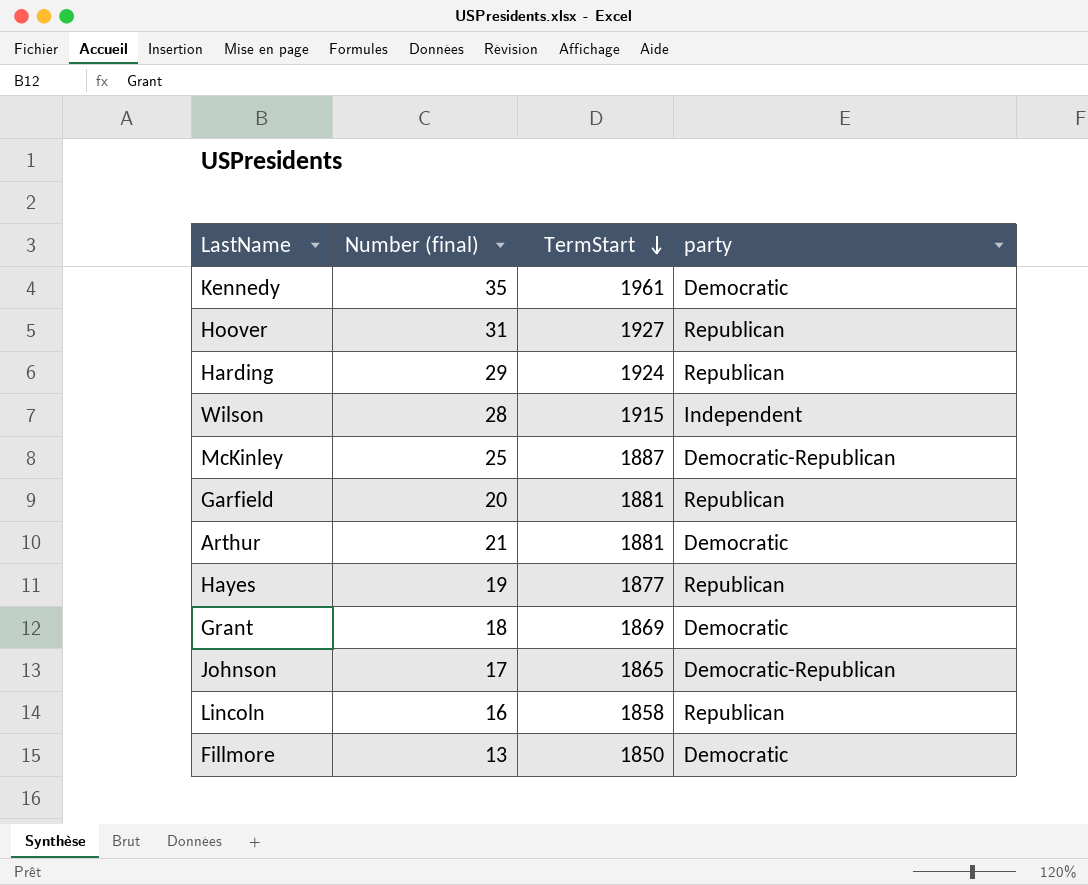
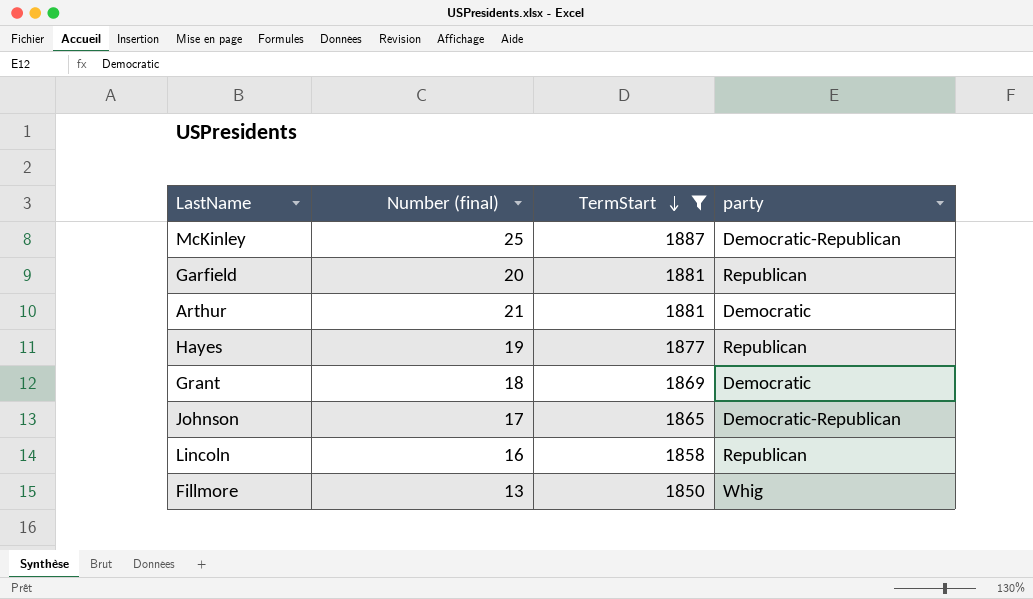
filter: none -> TermStart <= 1887
Fillmore | party: Democratic -> Whig

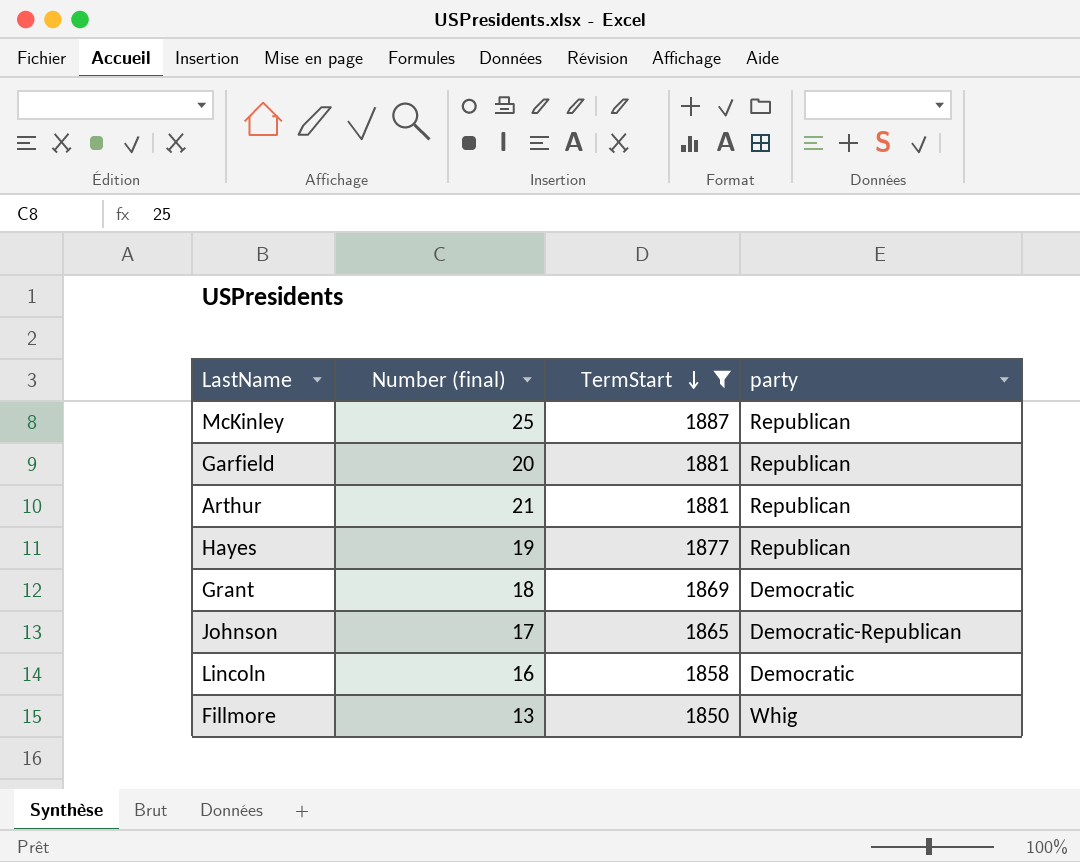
McKinley | party: Democratic-Republican -> Republican
Arthur | party: Democratic -> Republican
Lincoln | party: Republican -> Democratic

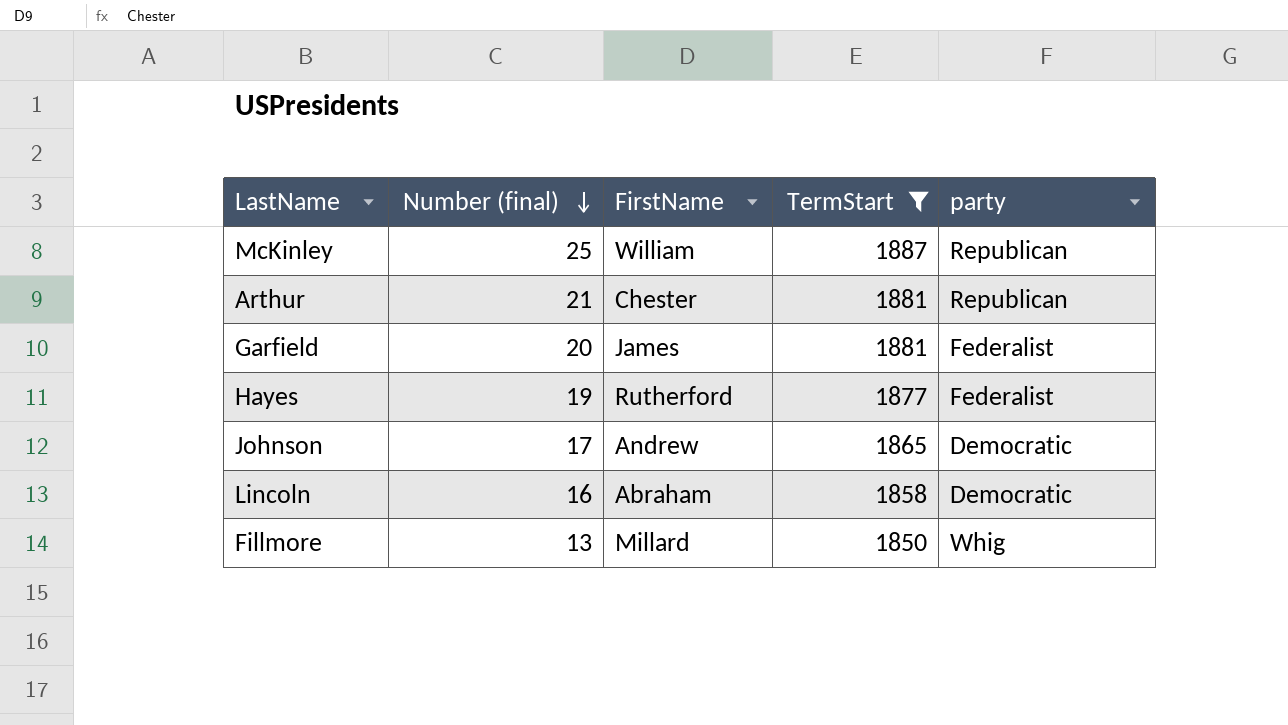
row order: TermStart descending -> Number (final) descending
column FirstName | position: none -> 3
row Grant: 18 | 1869 | Democratic -> none
Garfield | party: Republican -> Federalist
Hayes | party: Republican -> Federalist
Johnson | party: Democratic-Republican -> Democratic

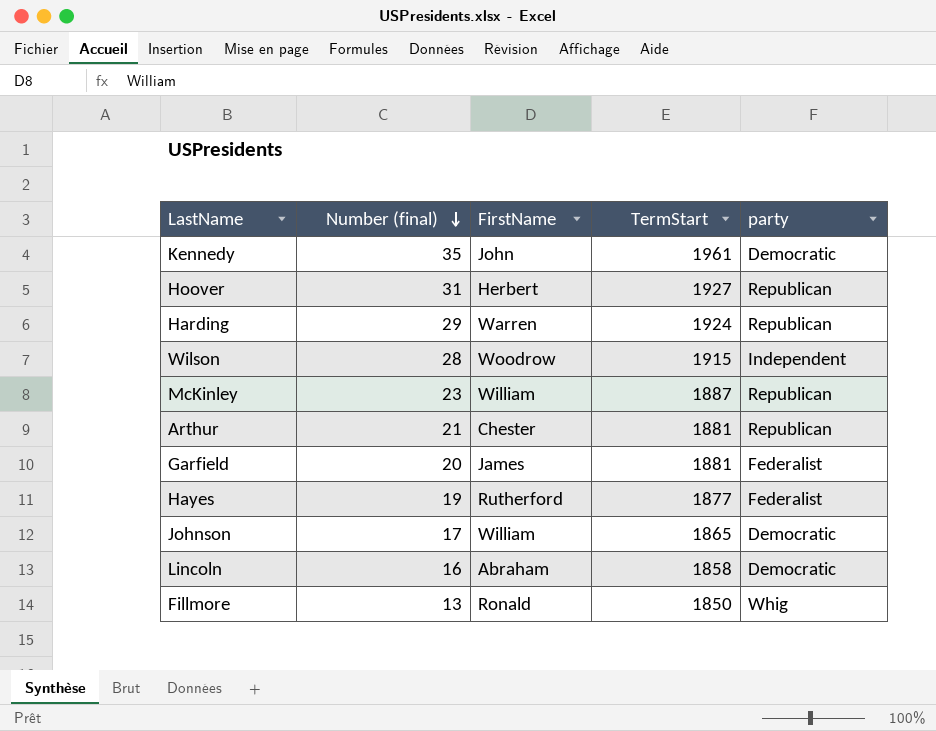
filter: TermStart <= 1887 -> none
McKinley | Number (final): 25 -> 23
Johnson | FirstName: Andrew -> William
Fillmore | FirstName: Millard -> Ronald

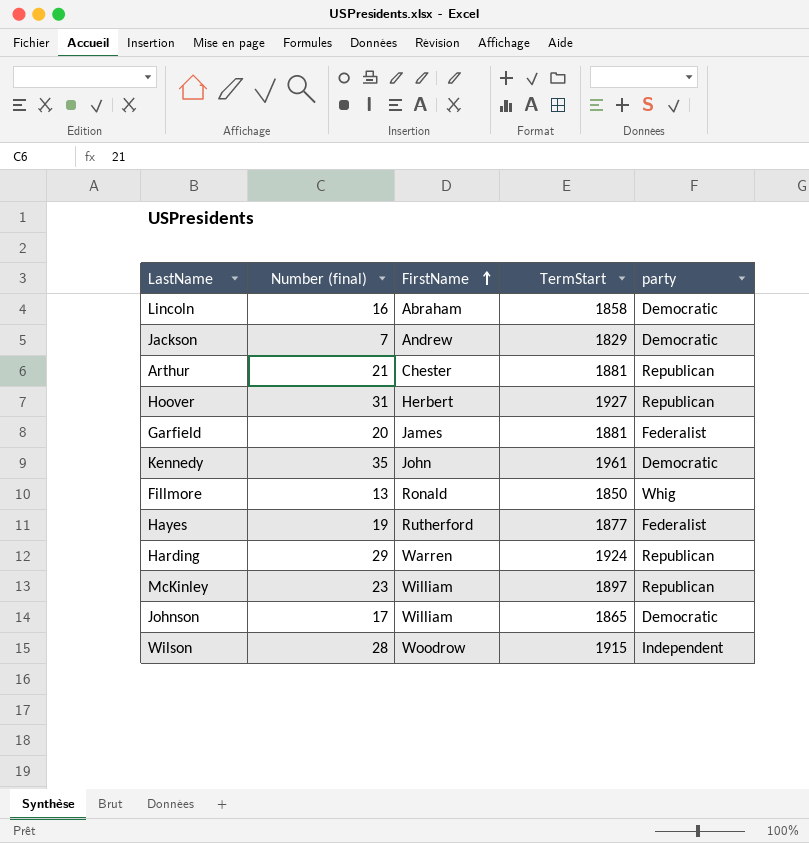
row order: Number (final) descending -> FirstName ascending
row Jackson: none -> 7 | Andrew | 1829 | Democratic
McKinley | TermStart: 1887 -> 1897

